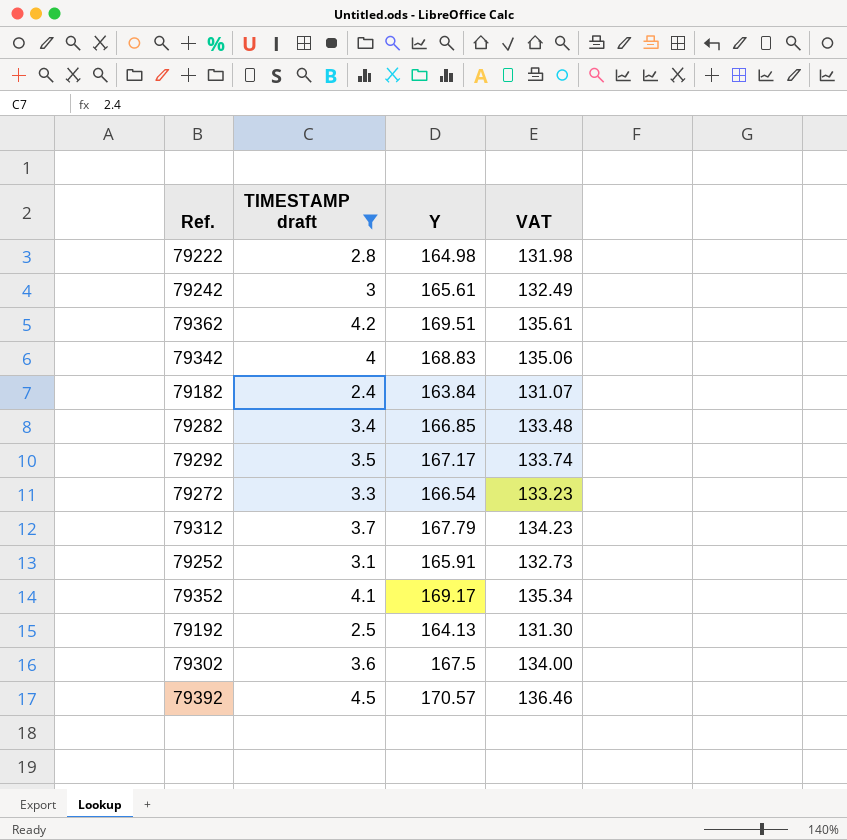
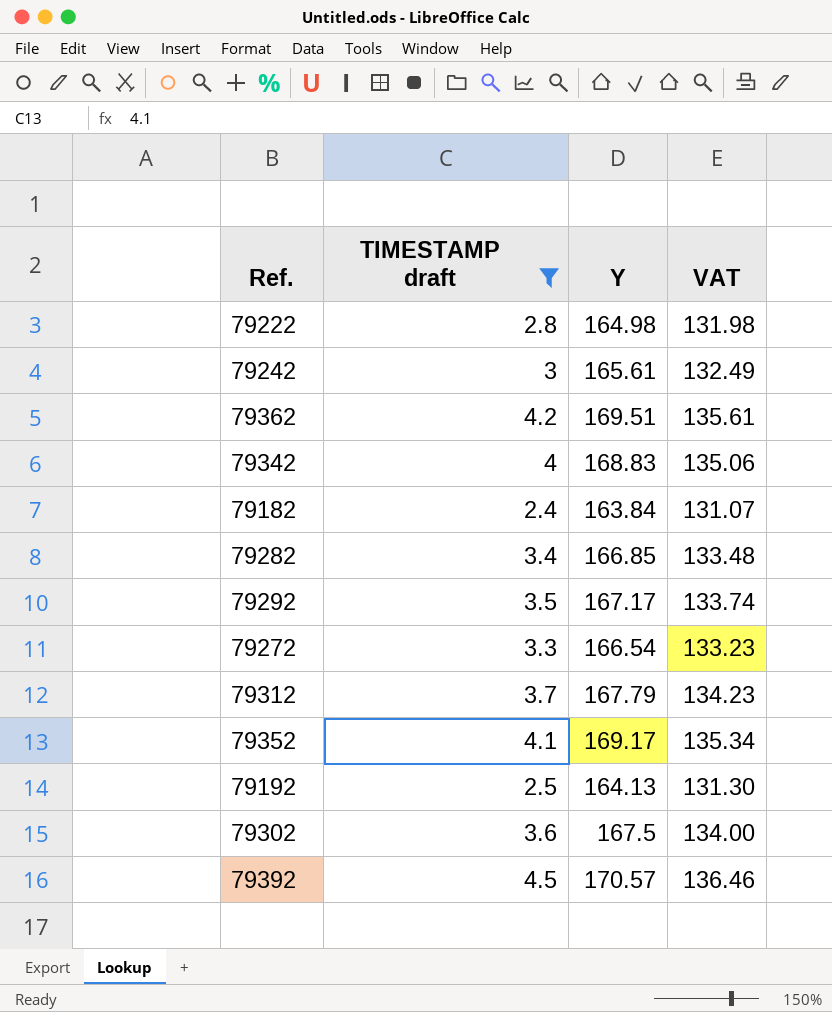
row 79252: 3.1 | 165.91 | 132.73 -> none

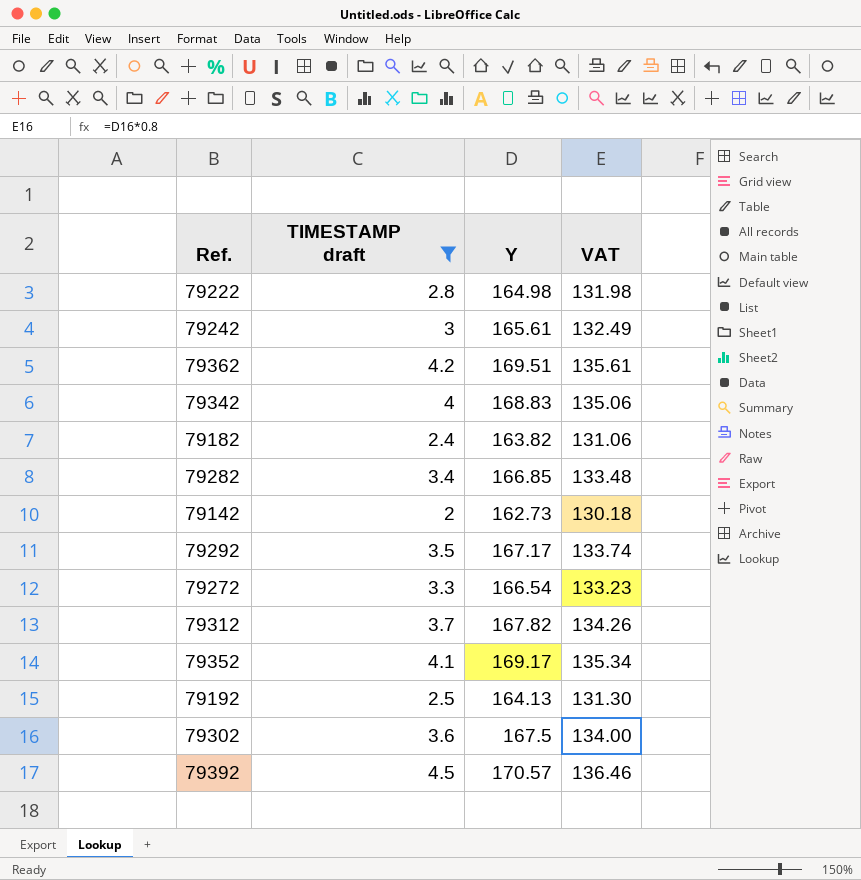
79182 | Y: 163.84 -> 163.82
79182 | VAT: 131.07 -> 131.06
row 79142: none -> 2 | 162.73 | 130.18
79312 | Y: 167.79 -> 167.82
79312 | VAT: 134.23 -> 134.26

